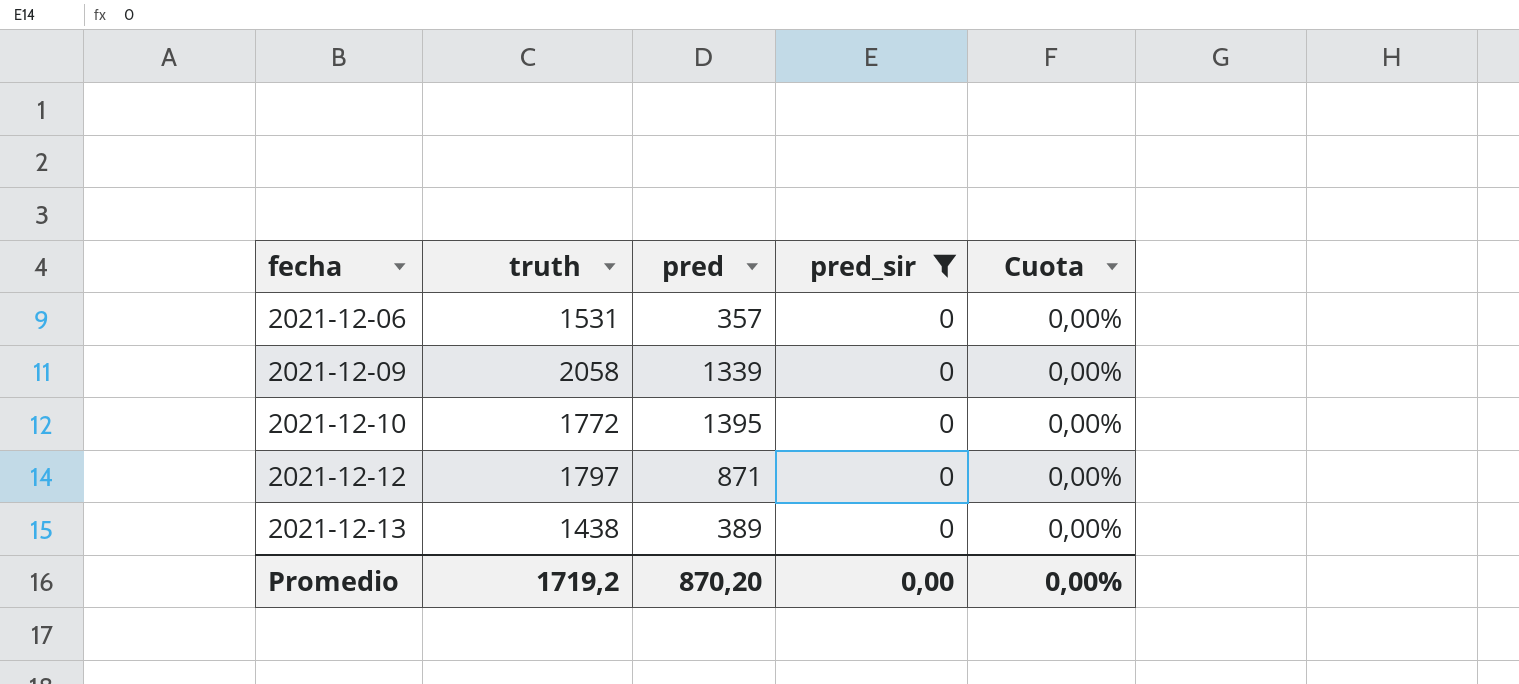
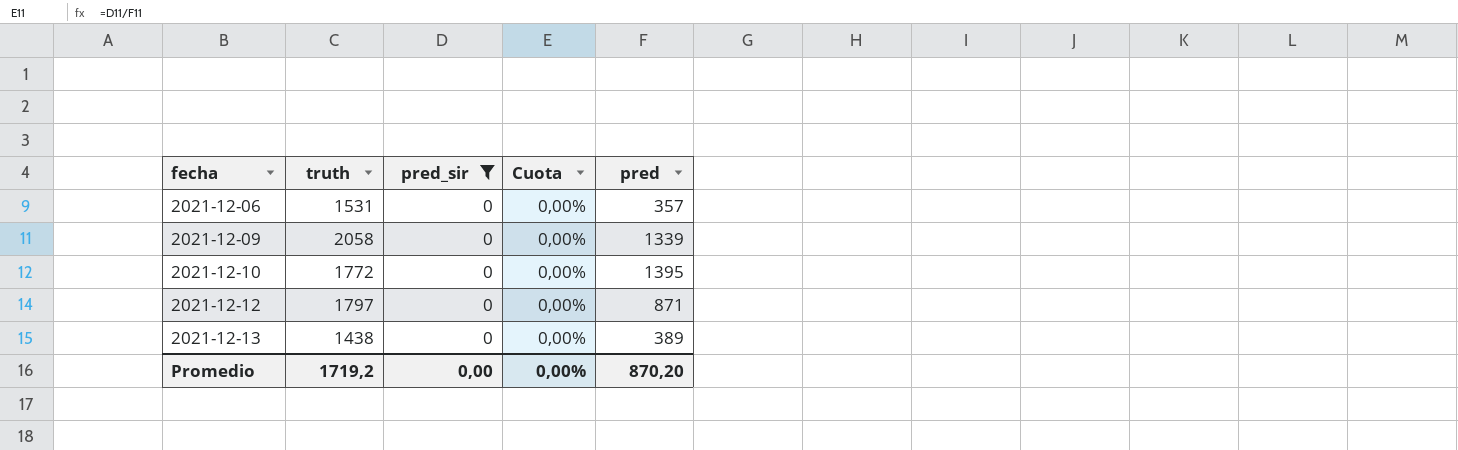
column pred | position: 3 -> 5

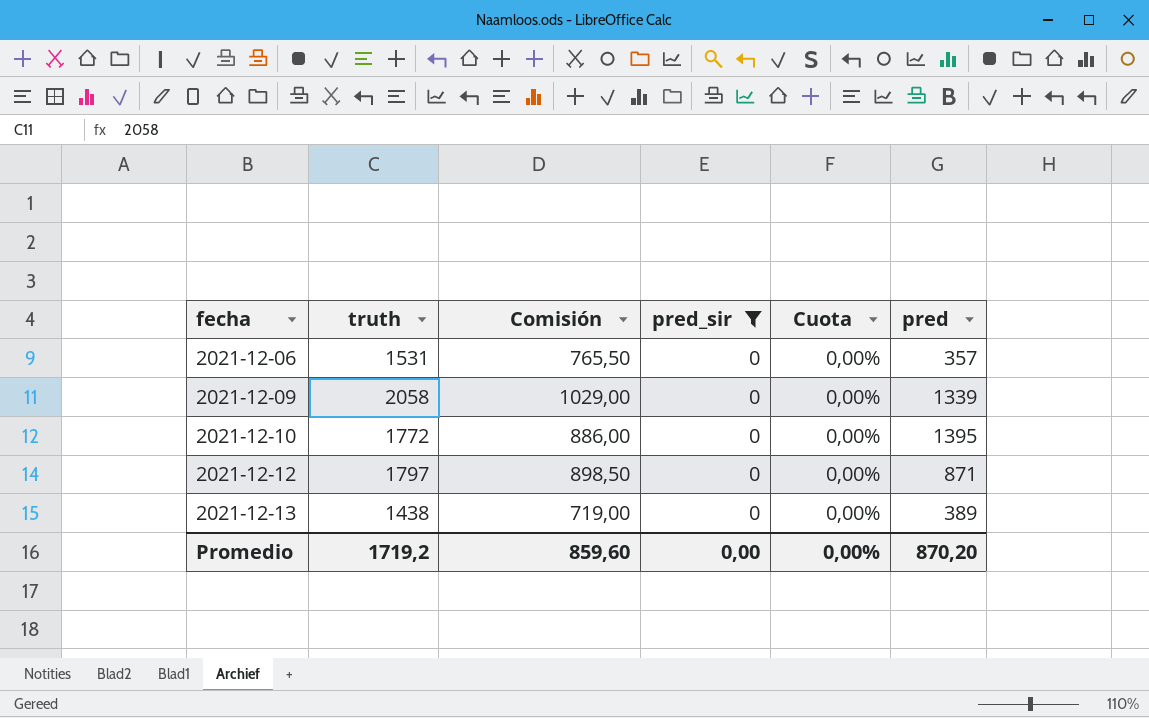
column Comisión | formula: none -> [truth] * 0,5

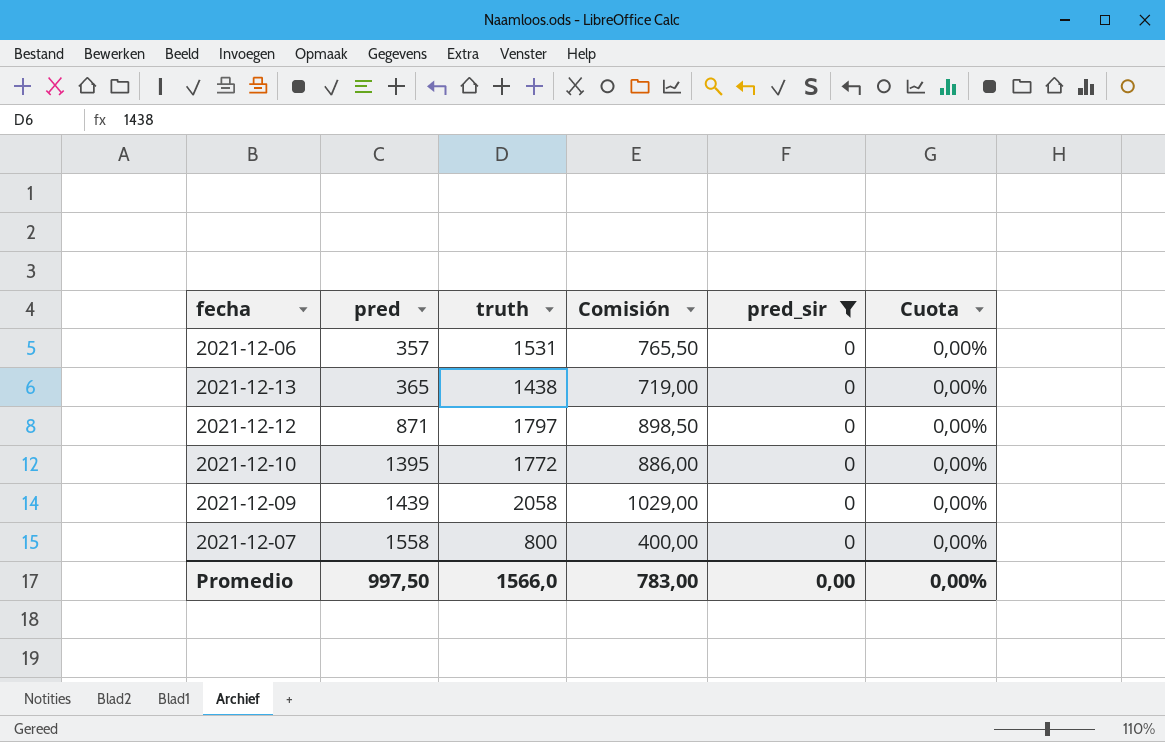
row order: fecha ascending -> pred ascending
column pred | position: 6 -> 2
2021-12-13 | pred: 389 -> 365
2021-12-09 | pred: 1339 -> 1439
row 2021-12-07: none -> 1558 | 800 | 400,00 | 0 | 0,00%
Promedio | pred: 870,20 -> 997,50
Promedio | truth: 1719,2 -> 1566,0
Promedio | Comisión: 859,60 -> 783,00

